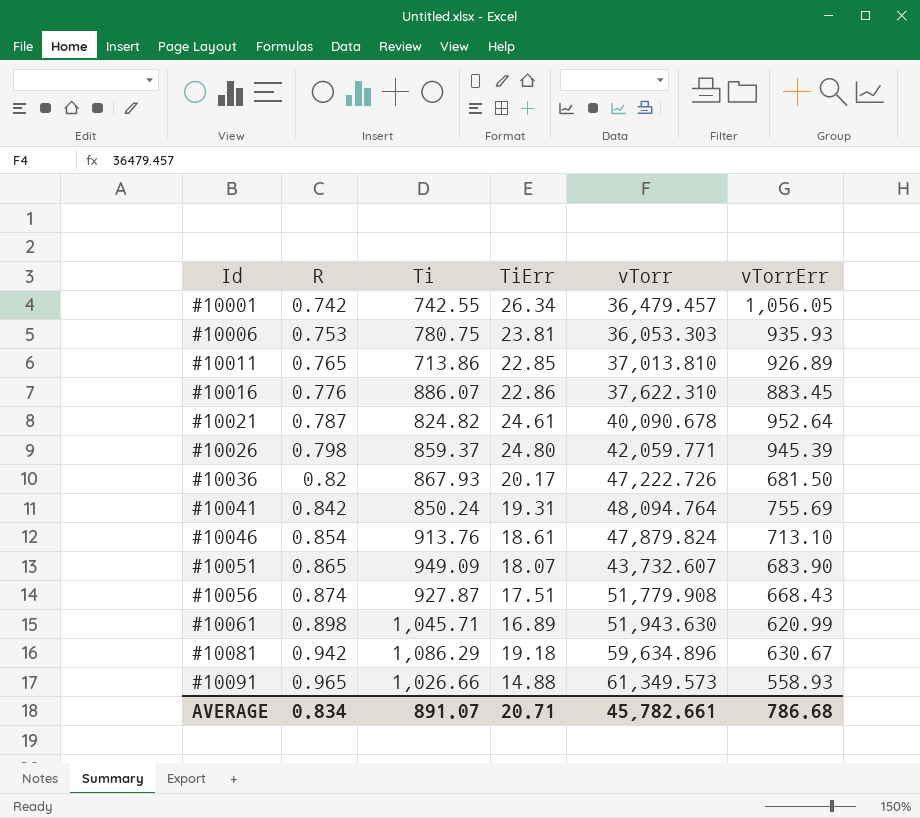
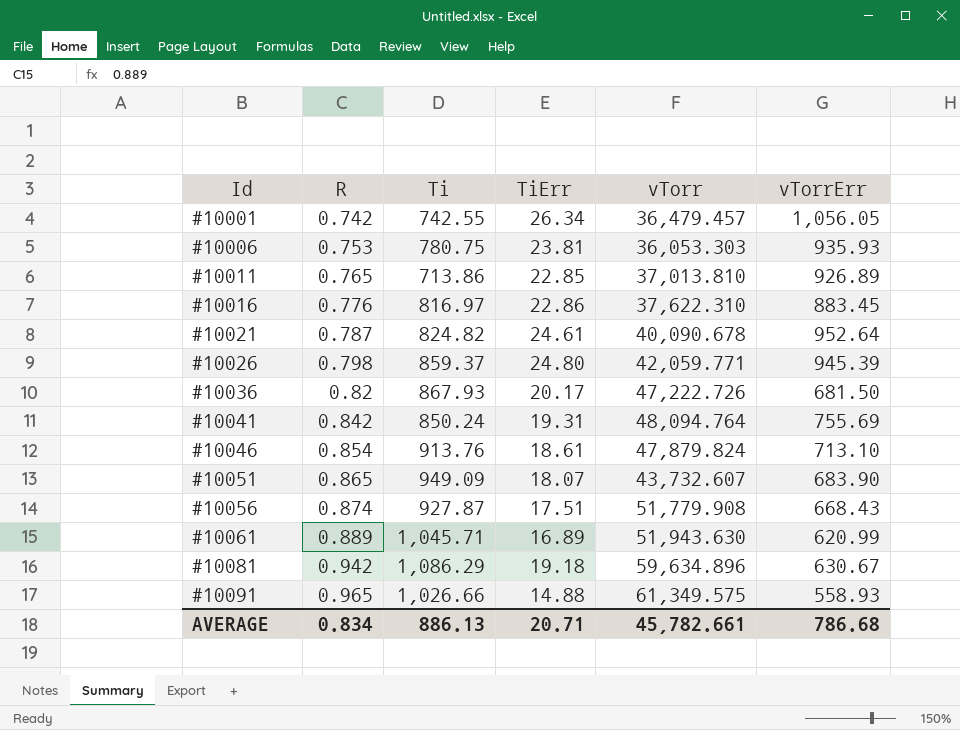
#10016 | Ti: 886.07 -> 816.97
#10061 | R: 0.898 -> 0.889
#10091 | vTorr: 61,349.573 -> 61,349.575
AVERAGE | Ti: 891.07 -> 886.13

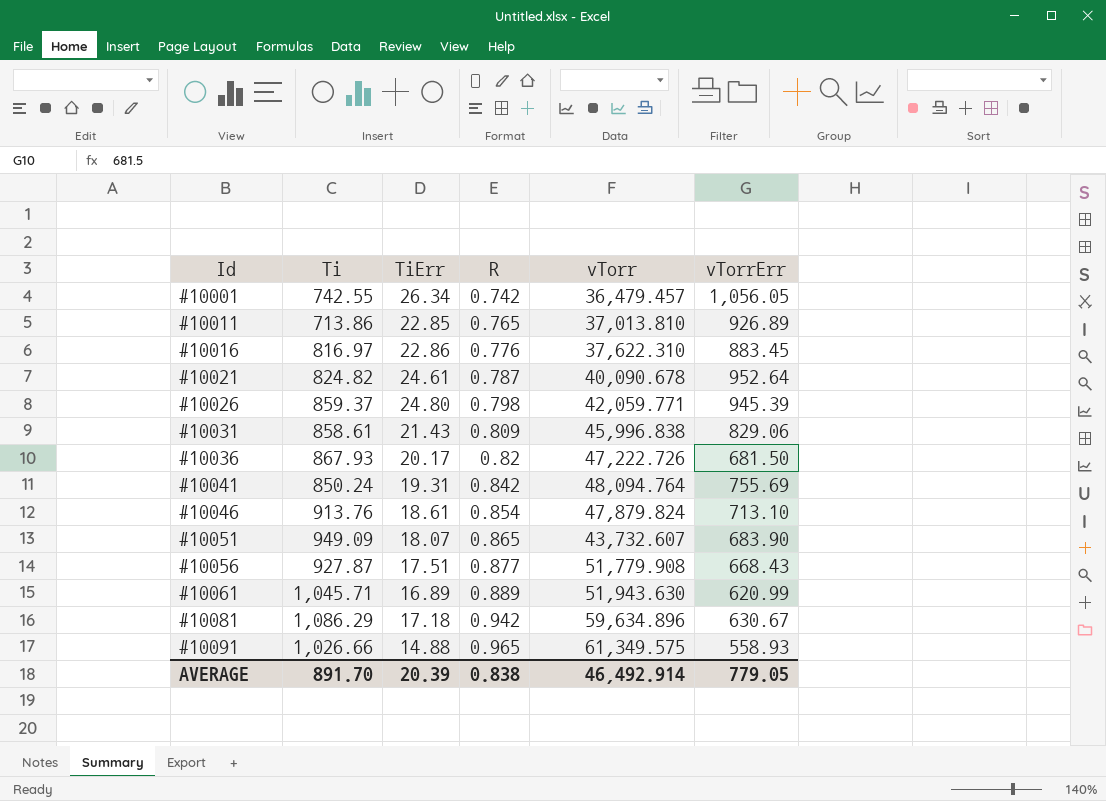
column R | position: 2 -> 4
row #10006: 0.753 | 780.75 | 23.81 | 36,053.303 | 935.93 -> none
row #10031: none -> 858.61 | 21.43 | 0.809 | 45,996.838 | 829.06
#10056 | R: 0.874 -> 0.877
#10081 | TiErr: 19.18 -> 17.18
AVERAGE | Ti: 886.13 -> 891.70
AVERAGE | TiErr: 20.71 -> 20.39
AVERAGE | R: 0.834 -> 0.838
AVERAGE | vTorr: 45,782.661 -> 46,492.914
AVERAGE | vTorrErr: 786.68 -> 779.05

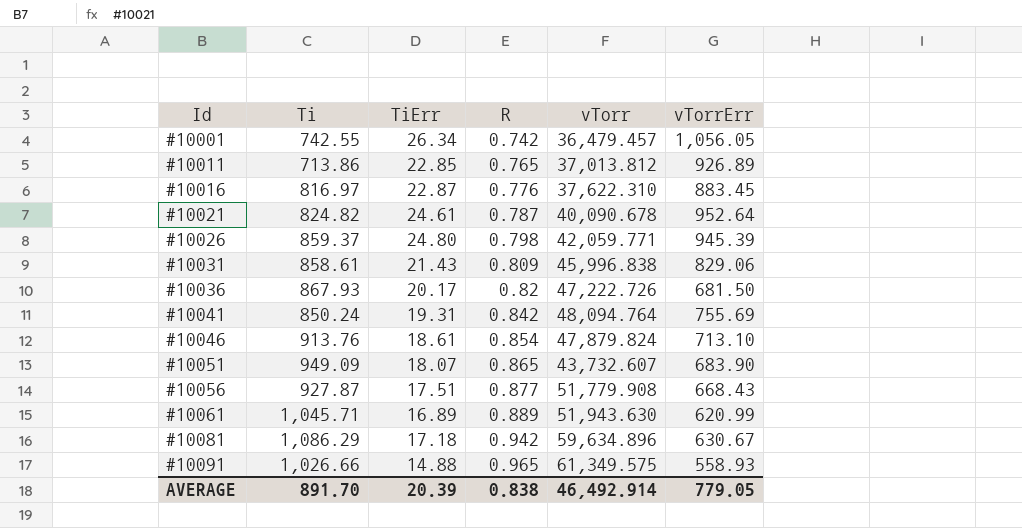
#10011 | vTorr: 37,013.810 -> 37,013.812
#10016 | TiErr: 22.86 -> 22.87

